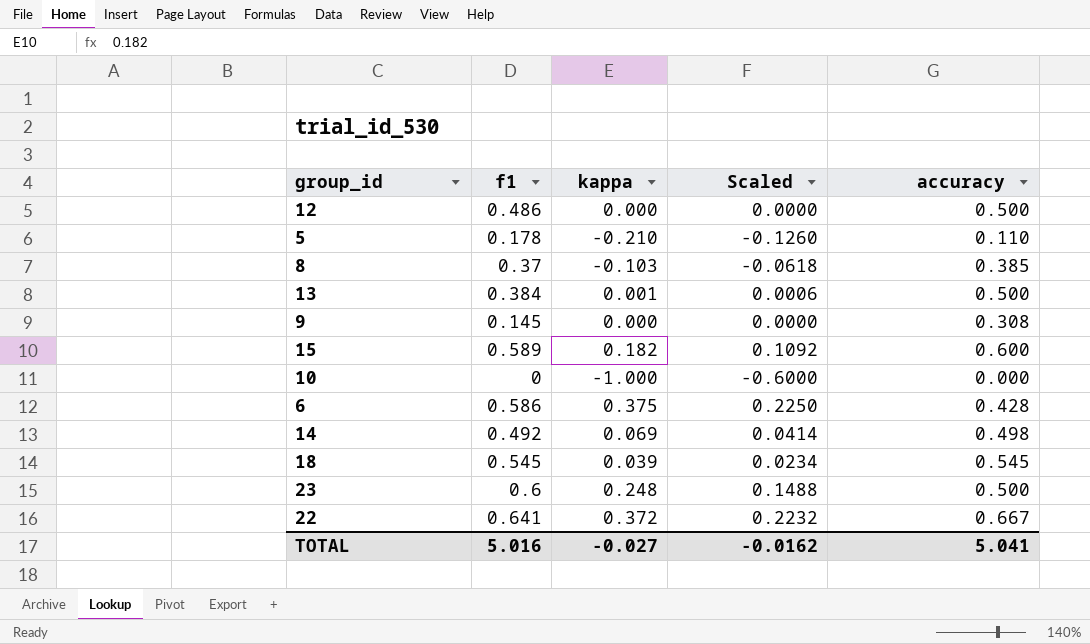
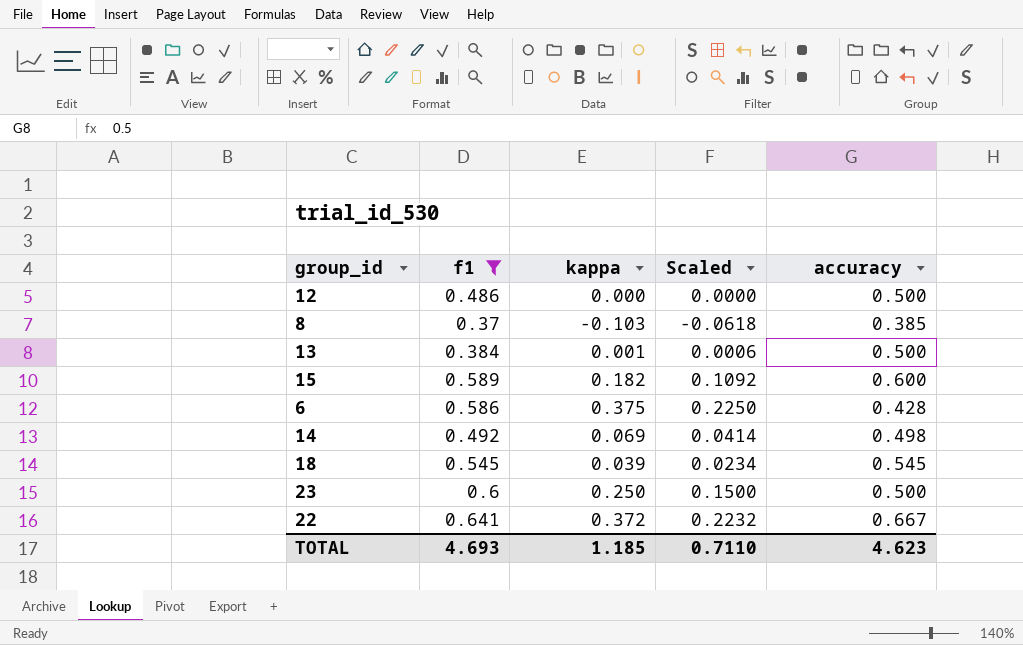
filter: none -> f1 >= 0.37
23 | kappa: 0.248 -> 0.250
23 | Scaled: 0.1488 -> 0.1500
TOTAL | f1: 5.016 -> 4.693
TOTAL | kappa: -0.027 -> 1.185
TOTAL | Scaled: -0.0162 -> 0.7110
TOTAL | accuracy: 5.041 -> 4.623

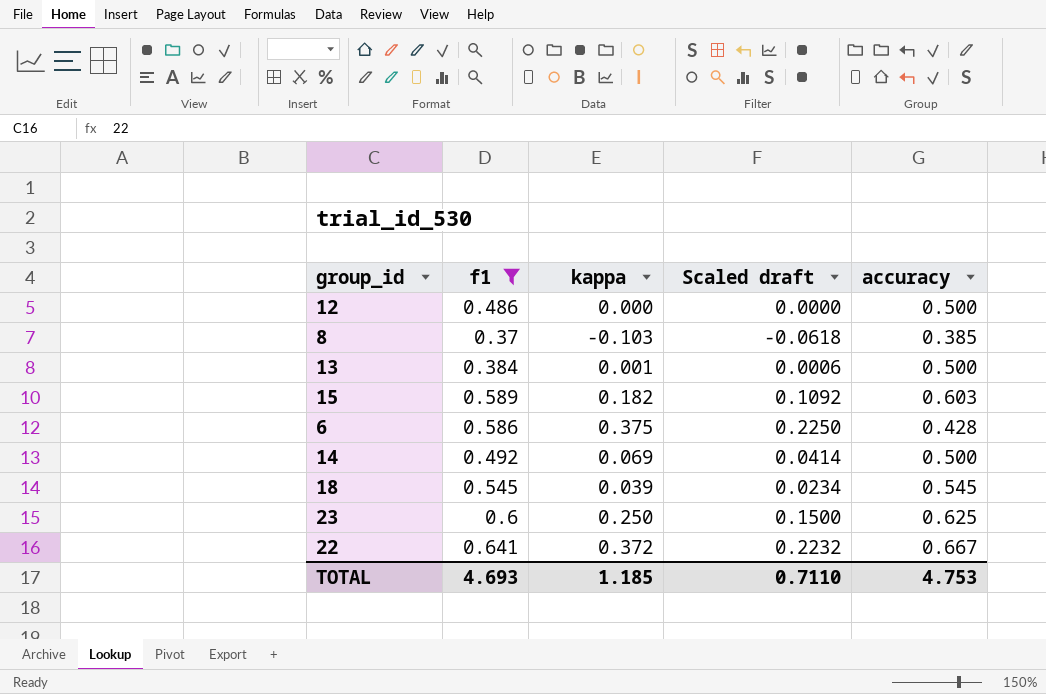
column name: Scaled -> Scaled draft
15 | accuracy: 0.600 -> 0.603
14 | accuracy: 0.498 -> 0.500
23 | accuracy: 0.500 -> 0.625
TOTAL | accuracy: 4.623 -> 4.753

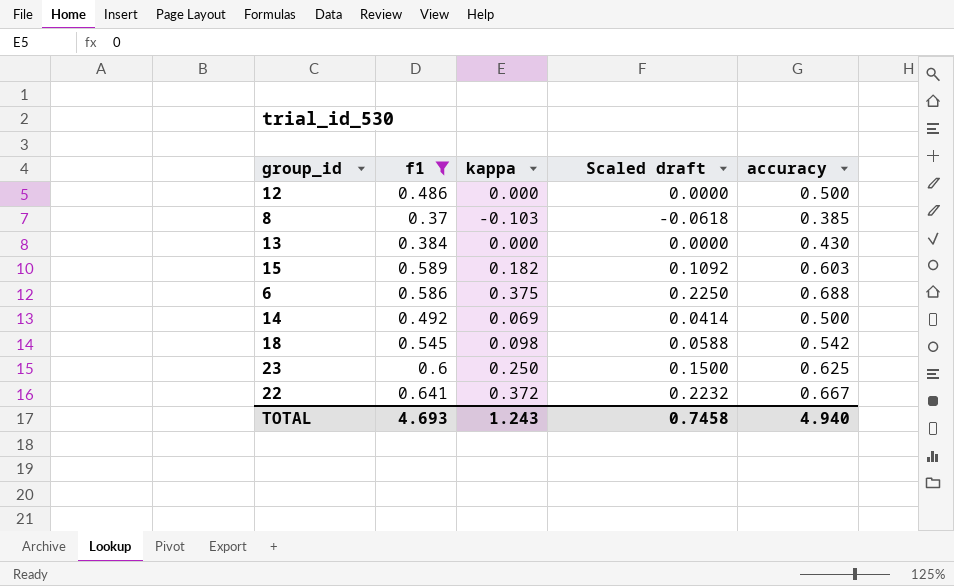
13 | kappa: 0.001 -> 0.000
13 | Scaled draft: 0.0006 -> 0.0000
13 | accuracy: 0.500 -> 0.430
6 | accuracy: 0.428 -> 0.688
18 | kappa: 0.039 -> 0.098
18 | Scaled draft: 0.0234 -> 0.0588
18 | accuracy: 0.545 -> 0.542
TOTAL | kappa: 1.185 -> 1.243
TOTAL | Scaled draft: 0.7110 -> 0.7458
TOTAL | accuracy: 4.753 -> 4.940

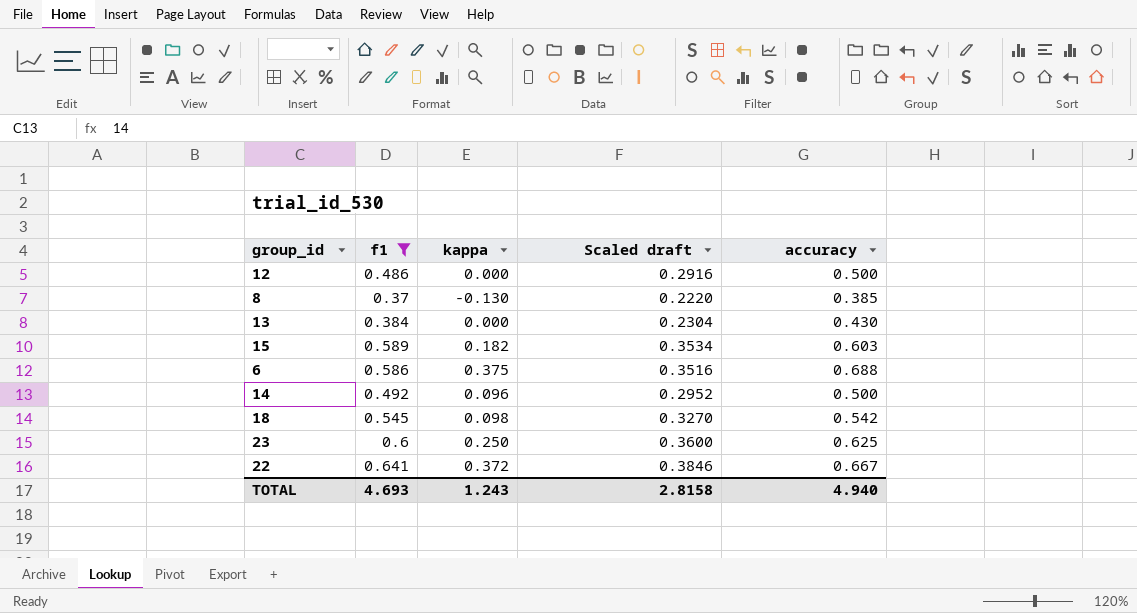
column Scaled draft | formula: [kappa] * 0.6 -> [f1] * 0.6
8 | kappa: -0.103 -> -0.130
14 | kappa: 0.069 -> 0.096
TOTAL | Scaled draft: 0.7458 -> 2.8158

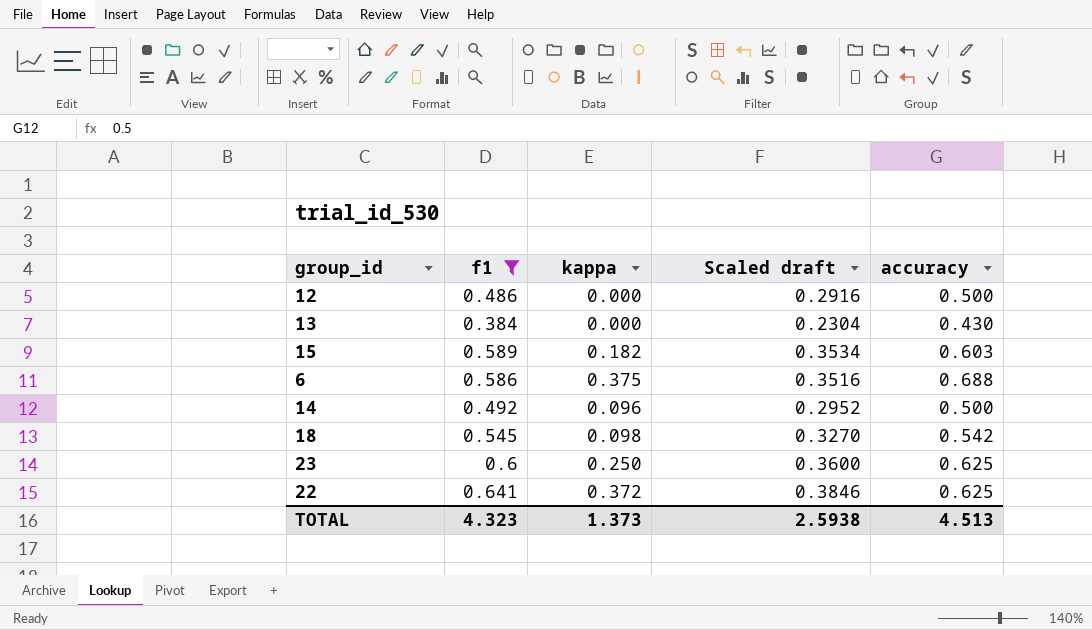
row 8: 0.37 | -0.130 | 0.2220 | 0.385 -> none
22 | accuracy: 0.667 -> 0.625
TOTAL | f1: 4.693 -> 4.323
TOTAL | kappa: 1.243 -> 1.373
TOTAL | Scaled draft: 2.8158 -> 2.5938
TOTAL | accuracy: 4.940 -> 4.513

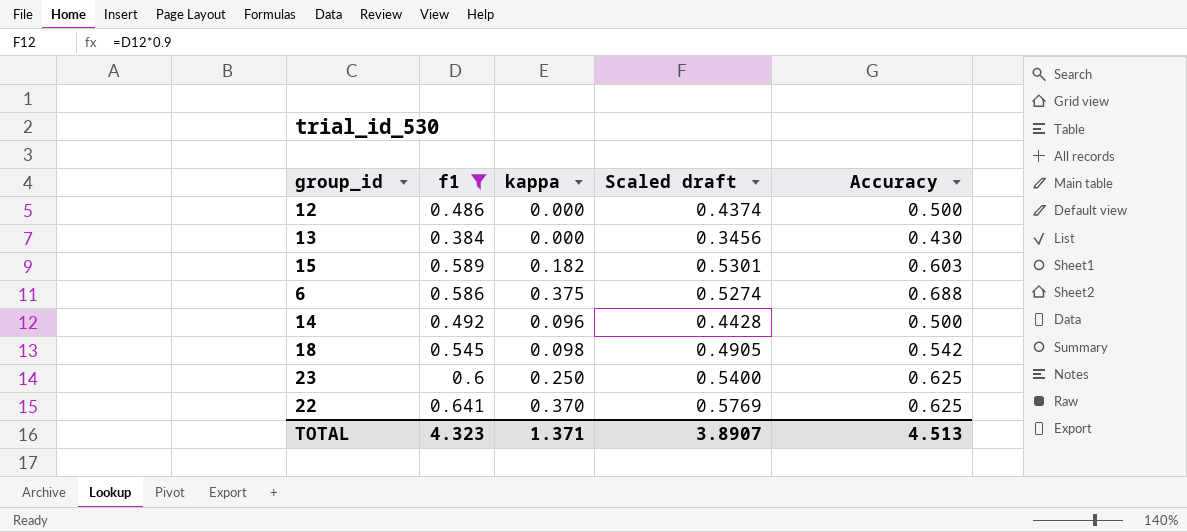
column Scaled draft | formula: [f1] * 0.6 -> [f1] * 0.9
column name: accuracy -> Accuracy
22 | kappa: 0.372 -> 0.370
TOTAL | kappa: 1.373 -> 1.371
TOTAL | Scaled draft: 2.5938 -> 3.8907

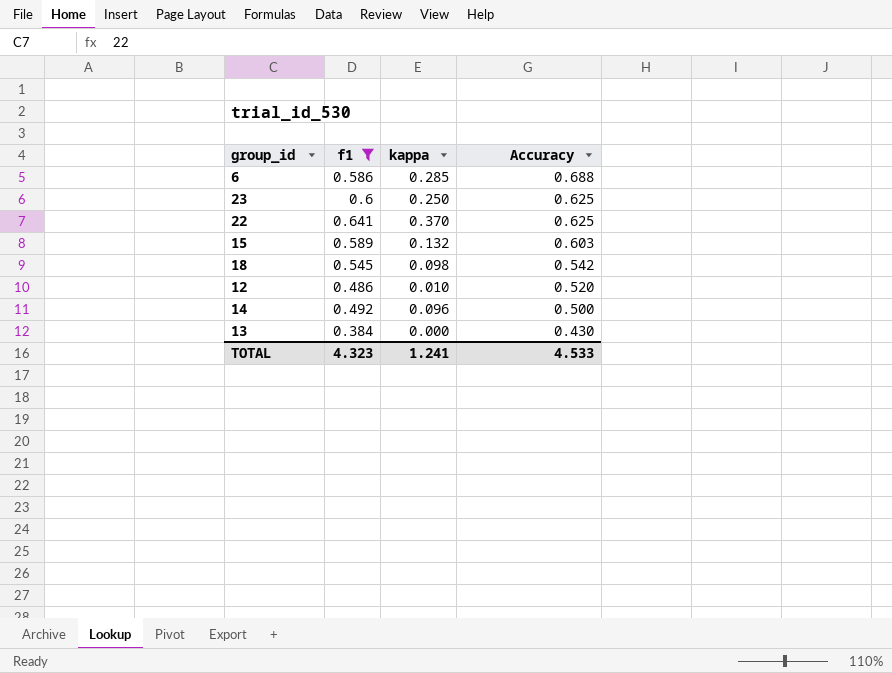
row order: none -> Accuracy descending
column Scaled draft | formula: [f1] * 0.9 -> none
6 | kappa: 0.375 -> 0.285
15 | kappa: 0.182 -> 0.132
12 | kappa: 0.000 -> 0.010
12 | Accuracy: 0.500 -> 0.520
TOTAL | kappa: 1.371 -> 1.241
TOTAL | Accuracy: 4.513 -> 4.533

